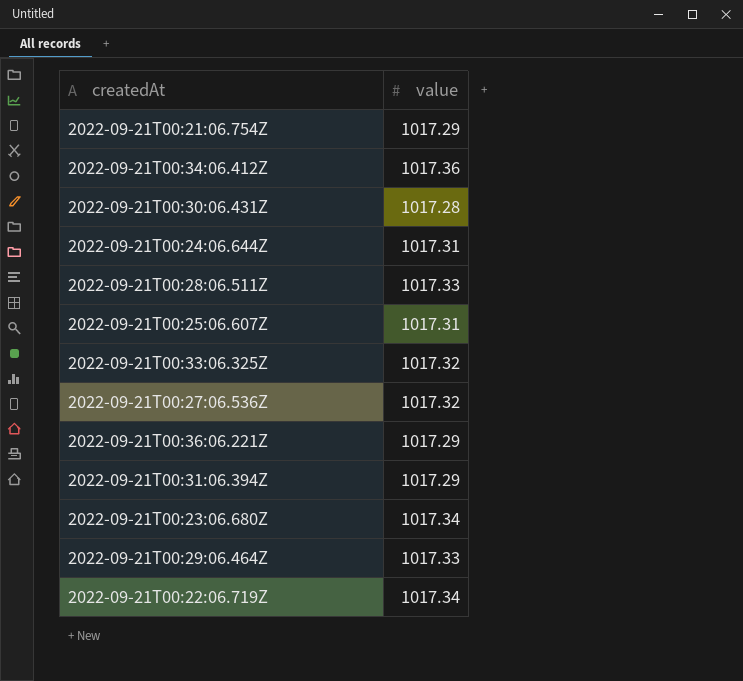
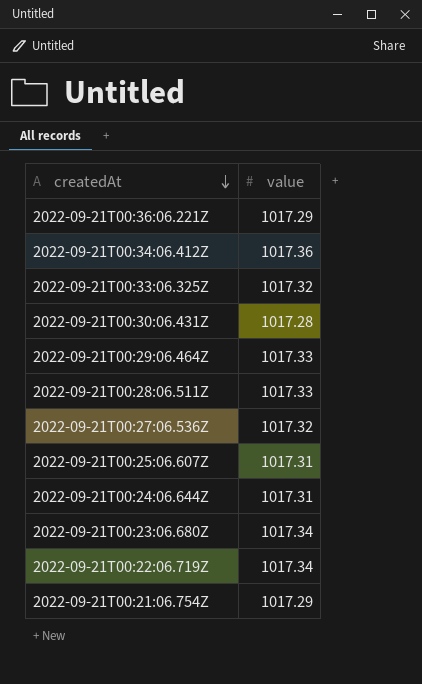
row order: none -> createdAt descending
row 2022-09-21T00:31:06.394Z: 1017.29 -> none

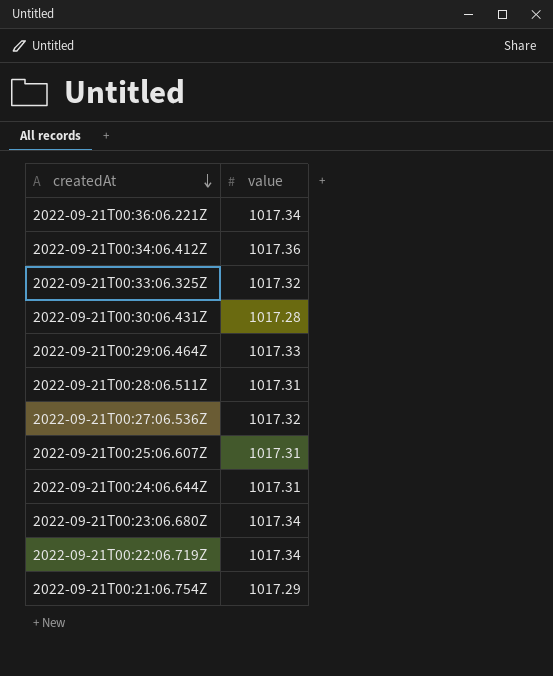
2022-09-21T00:36:06.221Z | value: 1017.29 -> 1017.34
2022-09-21T00:28:06.511Z | value: 1017.33 -> 1017.31

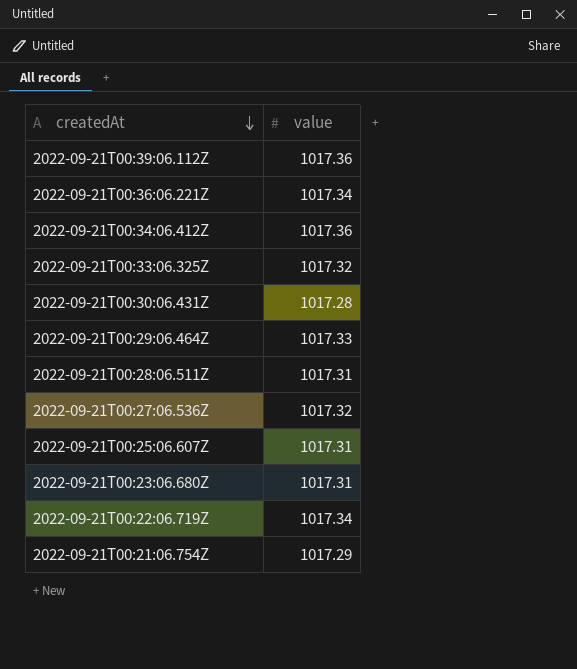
row 2022-09-21T00:24:06.644Z: 1017.31 -> none
row 2022-09-21T00:39:06.112Z: none -> 1017.36
2022-09-21T00:23:06.680Z | value: 1017.34 -> 1017.31

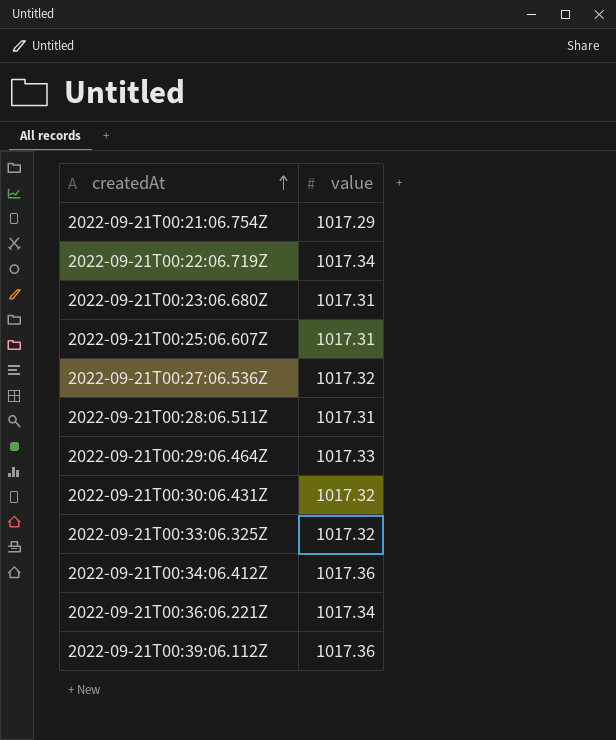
row order: createdAt descending -> createdAt ascending
2022-09-21T00:30:06.431Z | value: 1017.28 -> 1017.32

